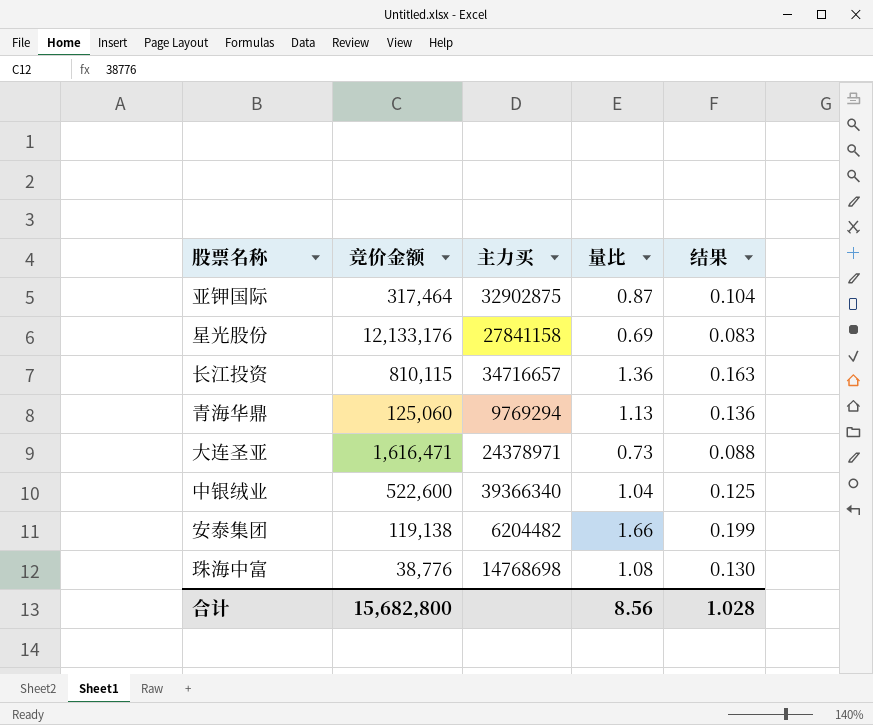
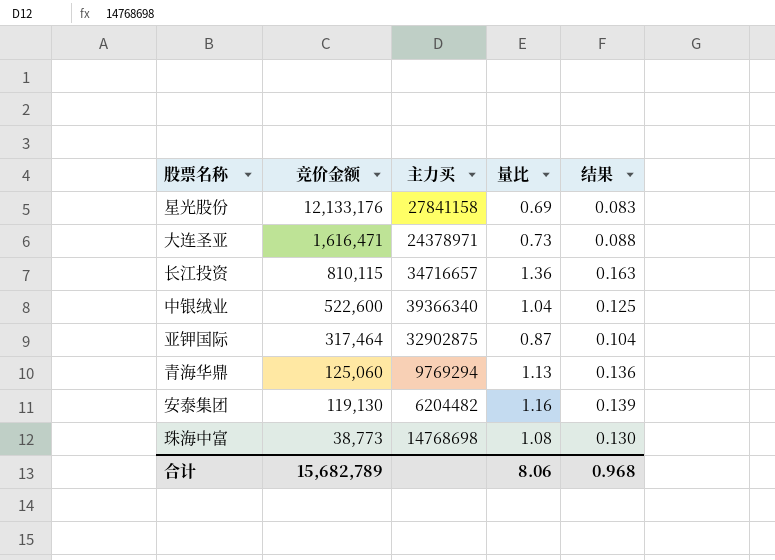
row order: none -> 竞价金额 descending
安泰集团 | 竞价金额: 119,138 -> 119,130
安泰集团 | 量比: 1.66 -> 1.16
安泰集团 | 结果: 0.199 -> 0.139
珠海中富 | 竞价金额: 38,776 -> 38,773
合计 | 竞价金额: 15,682,800 -> 15,682,789
合计 | 量比: 8.56 -> 8.06
合计 | 结果: 1.028 -> 0.968

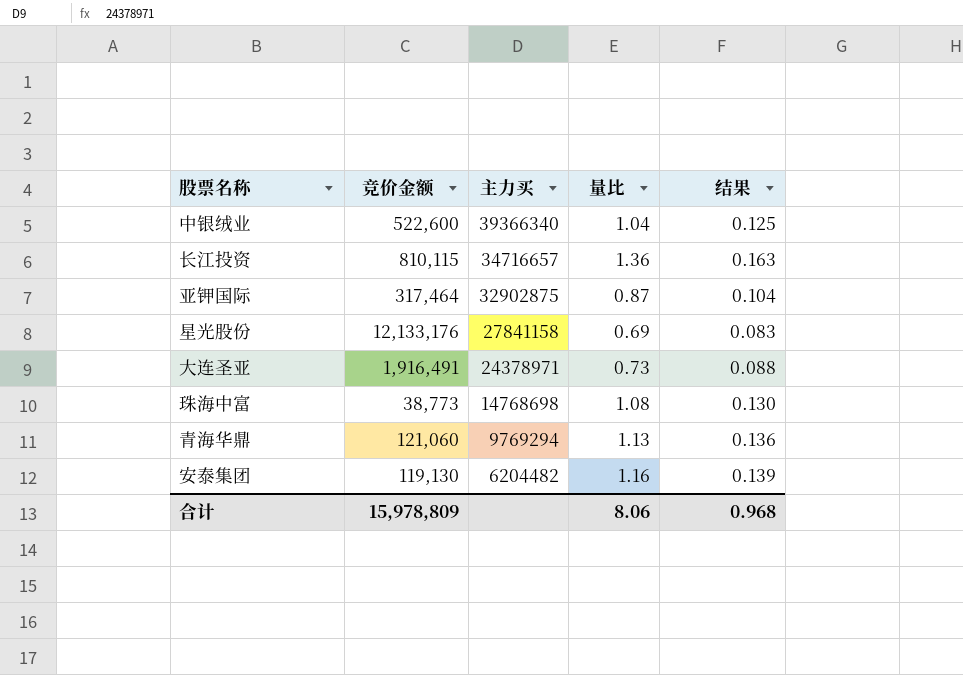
row order: 竞价金额 descending -> 主力买 descending
大连圣亚 | 竞价金额: 1,616,471 -> 1,916,491
青海华鼎 | 竞价金额: 125,060 -> 121,060
合计 | 竞价金额: 15,682,789 -> 15,978,809

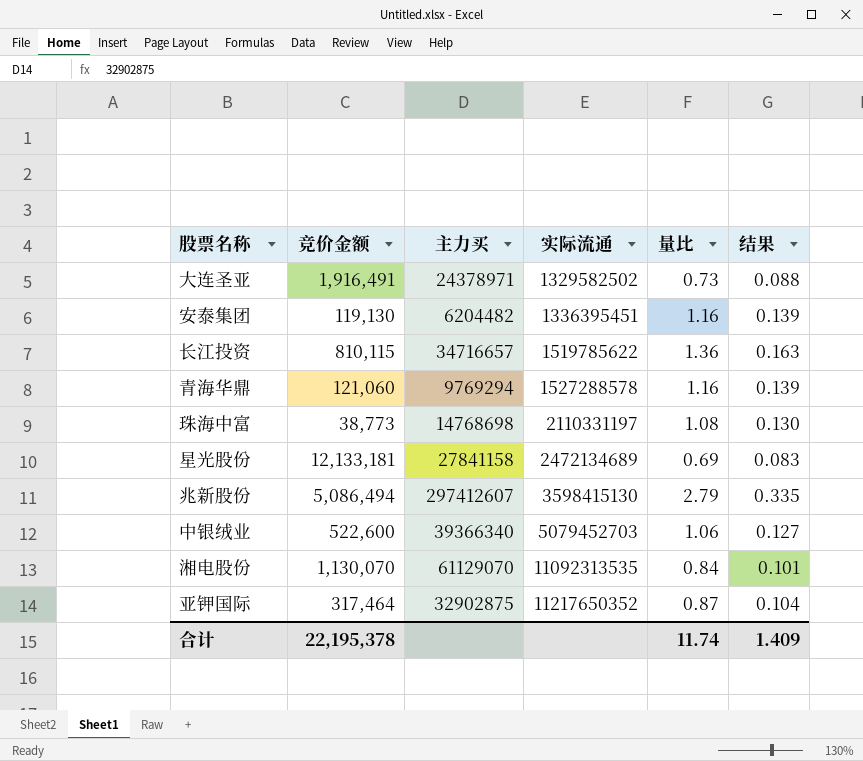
row order: 主力买 descending -> 实际流通 ascending
column 实际流通 | position: none -> 4
青海华鼎 | 量比: 1.13 -> 1.16
青海华鼎 | 结果: 0.136 -> 0.139
星光股份 | 竞价金额: 12,133,176 -> 12,133,181
row 兆新股份: none -> 5,086,494 | 297412607 | 3598415130 | 2.79 | 0.335
中银绒业 | 量比: 1.04 -> 1.06
中银绒业 | 结果: 0.125 -> 0.127
row 湘电股份: none -> 1,130,070 | 61129070 | 11092313535 | 0.84 | 0.101
合计 | 竞价金额: 15,978,809 -> 22,195,378
合计 | 量比: 8.06 -> 11.74
合计 | 结果: 0.968 -> 1.409

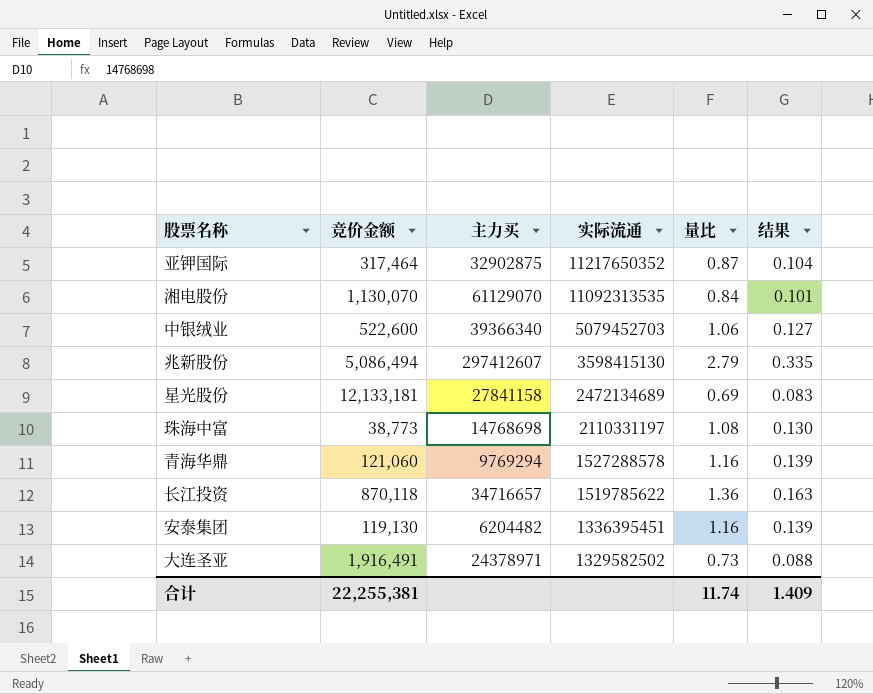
row order: 实际流通 ascending -> 实际流通 descending
长江投资 | 竞价金额: 810,115 -> 870,118
合计 | 竞价金额: 22,195,378 -> 22,255,381

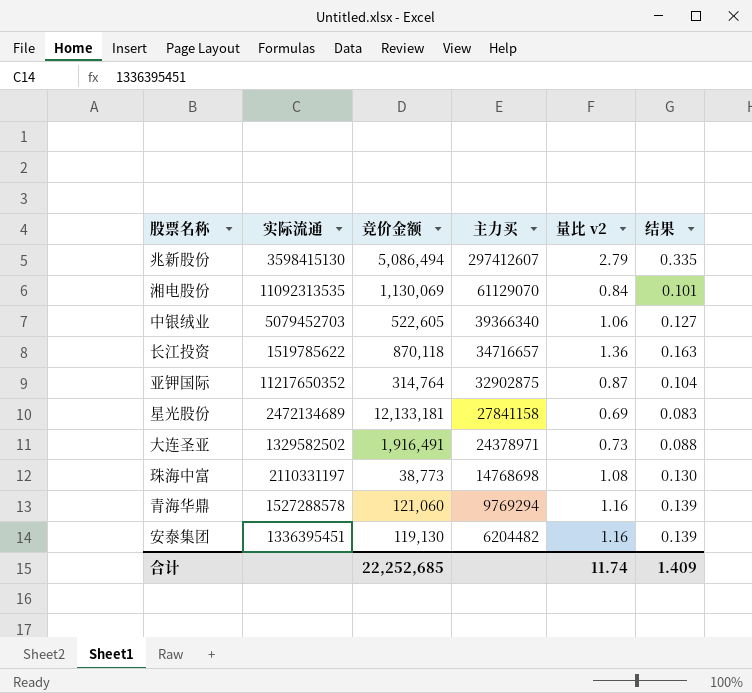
row order: 实际流通 descending -> 主力买 descending
column 实际流通 | position: 4 -> 2
column name: 量比 -> 量比 v2
湘电股份 | 竞价金额: 1,130,070 -> 1,130,069
中银绒业 | 竞价金额: 522,600 -> 522,605
亚钾国际 | 竞价金额: 317,464 -> 314,764
合计 | 竞价金额: 22,255,381 -> 22,252,685

